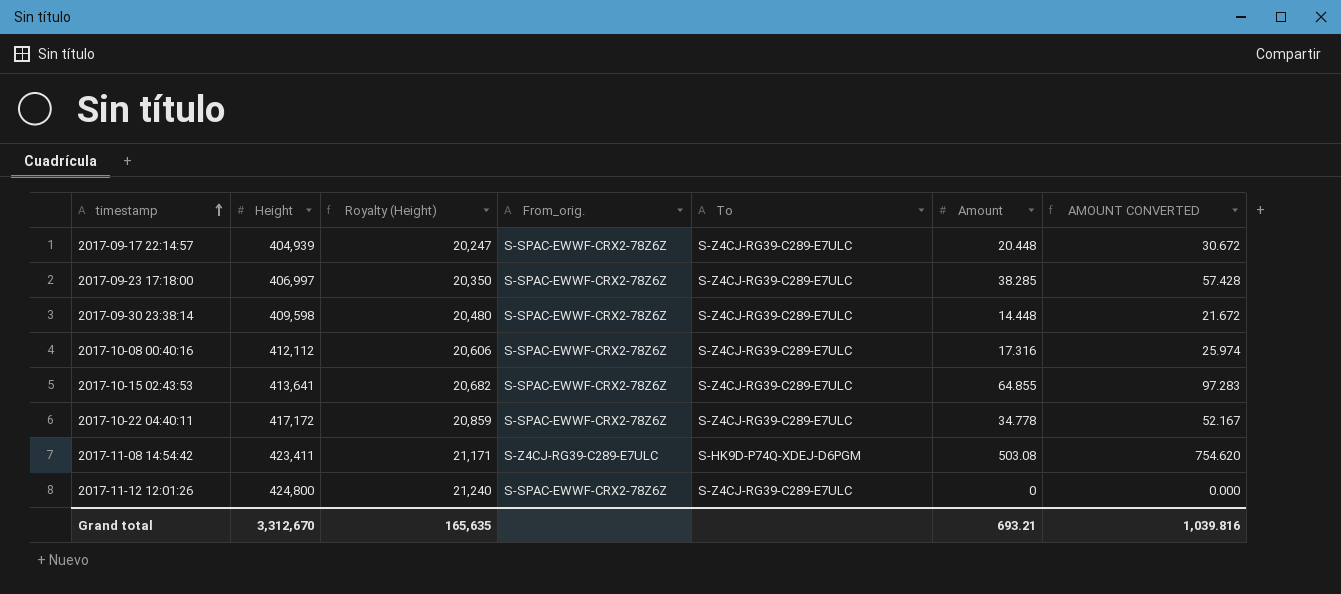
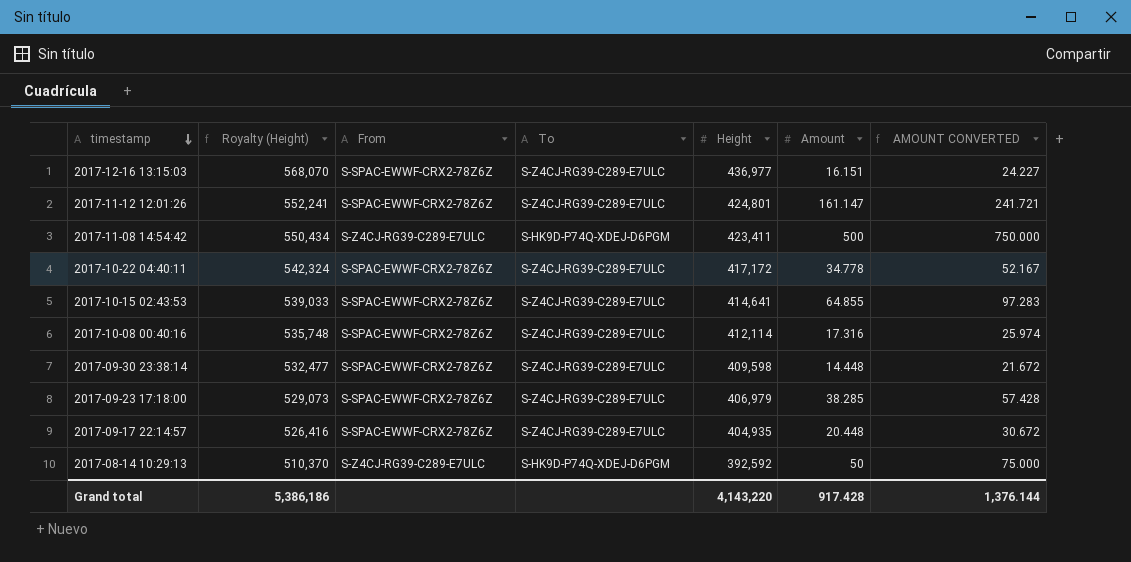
row order: timestamp ascending -> timestamp descending
column Royalty (Height) | formula: [Height] * 0.05 -> [Height] * 1.3
column name: From_orig. -> From
column Height | position: 2 -> 5
row 2017-12-16 13:15:03: none -> 568,070 | S-SPAC-EWWF-CRX2-78Z6Z | S-Z4CJ-RG39-C289-E7ULC | 436,977 | 16.151 | 24.227
2017-11-12 12:01:26 | Height: 424,800 -> 424,801
2017-11-12 12:01:26 | Amount: 0 -> 161.147
2017-11-12 12:01:26 | AMOUNT CONVERTED: 0.000 -> 241.721
2017-11-08 14:54:42 | Amount: 503.08 -> 500
2017-11-08 14:54:42 | AMOUNT CONVERTED: 754.620 -> 750.000
2017-10-15 02:43:53 | Height: 413,641 -> 414,641
2017-10-08 00:40:16 | Height: 412,112 -> 412,114
2017-09-23 17:18:00 | Height: 406,997 -> 406,979
2017-09-17 22:14:57 | Height: 404,939 -> 404,935
row 2017-08-14 10:29:13: none -> 510,370 | S-Z4CJ-RG39-C289-E7ULC | S-HK9D-P74Q-XDEJ-D6PGM | 392,592 | 50 | 75.000
Grand total | Royalty (Height): 165,635 -> 5,386,186
Grand total | Height: 3,312,670 -> 4,143,220
Grand total | Amount: 693.21 -> 917.428
Grand total | AMOUNT CONVERTED: 1,039.816 -> 1,376.144

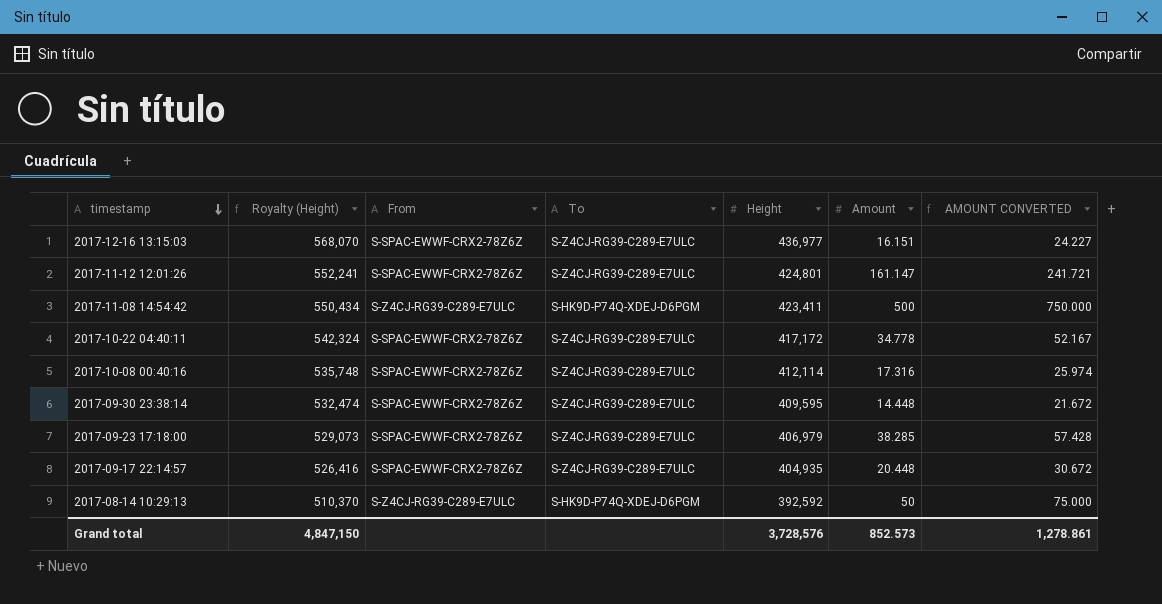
row 2017-10-15 02:43:53: 539,033 | S-SPAC-EWWF-CRX2-78Z6Z | S-Z4CJ-RG39-C289-E7ULC | 414,641 | 64.855 | 97.283 -> none
2017-09-30 23:38:14 | Royalty (Height): 532,477 -> 532,474
2017-09-30 23:38:14 | Height: 409,598 -> 409,595
Grand total | Royalty (Height): 5,386,186 -> 4,847,150
Grand total | Height: 4,143,220 -> 3,728,576
Grand total | Amount: 917.428 -> 852.573
Grand total | AMOUNT CONVERTED: 1,376.144 -> 1,278.861

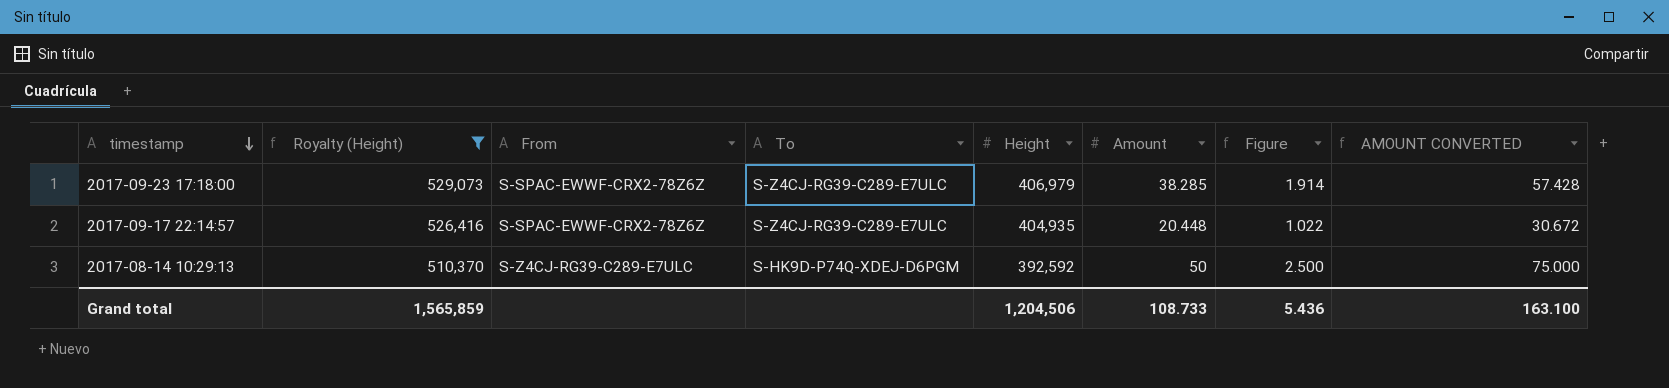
filter: none -> Royalty (Height) <= 529,073
column Figure | formula: none -> [Amount] * 0.05
Grand total | Royalty (Height): 4,847,150 -> 1,565,859
Grand total | Height: 3,728,576 -> 1,204,506
Grand total | Amount: 852.573 -> 108.733
Grand total | AMOUNT CONVERTED: 1,278.861 -> 163.100

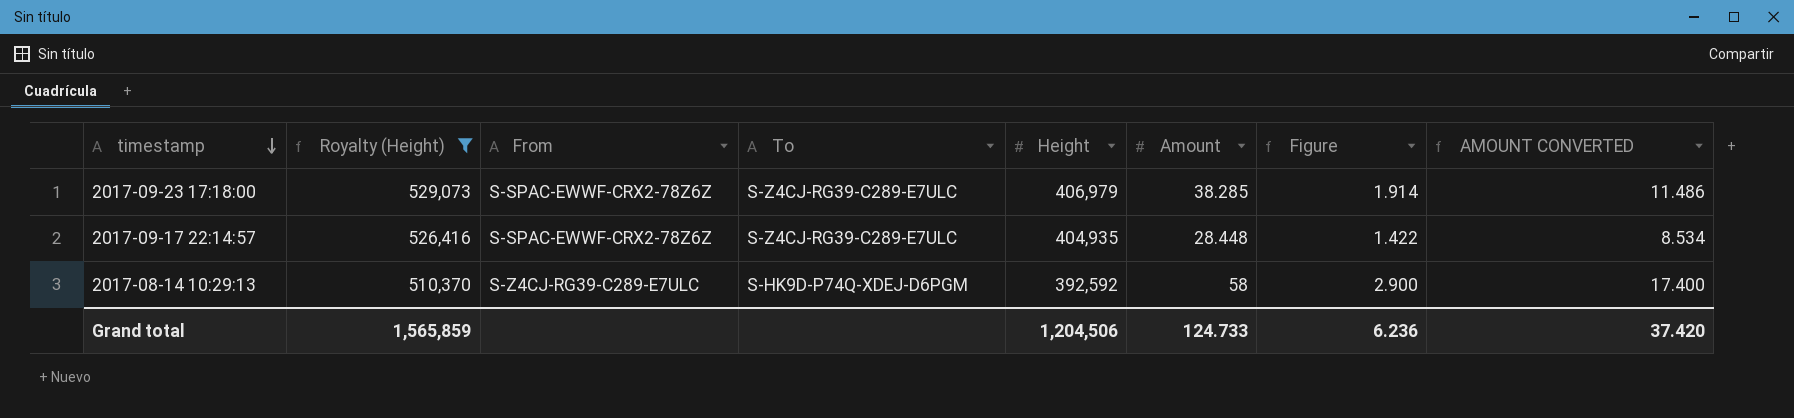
column AMOUNT CONVERTED | formula: [Amount] * 1.5 -> [Amount] * 0.3
2017-09-17 22:14:57 | Amount: 20.448 -> 28.448
2017-09-17 22:14:57 | Figure: 1.022 -> 1.422
2017-08-14 10:29:13 | Amount: 50 -> 58
2017-08-14 10:29:13 | Figure: 2.500 -> 2.900
Grand total | Amount: 108.733 -> 124.733
Grand total | Figure: 5.436 -> 6.236
Grand total | AMOUNT CONVERTED: 163.100 -> 37.420

